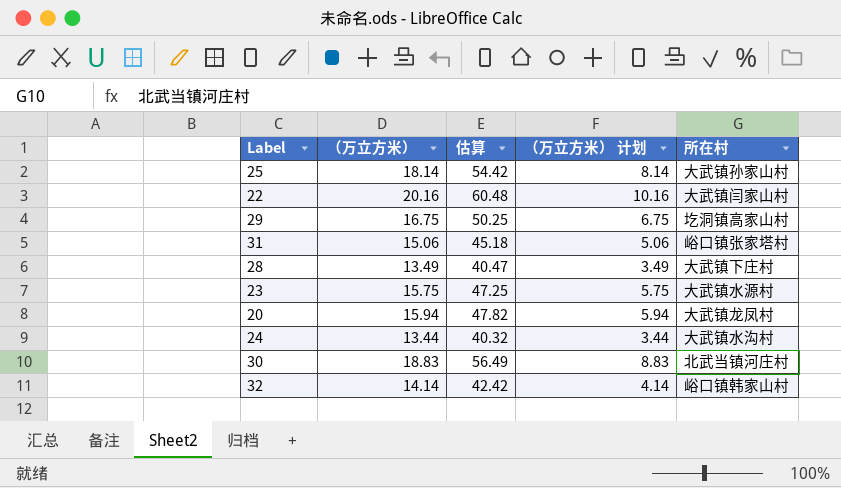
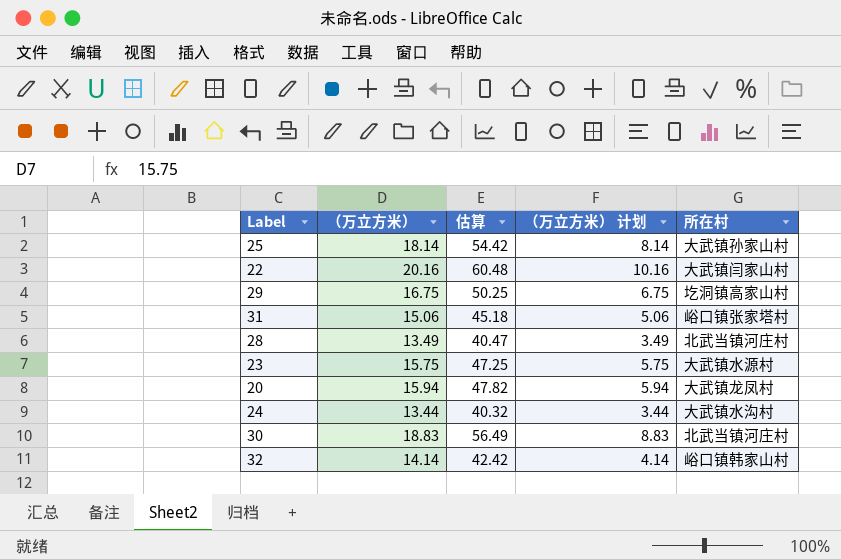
28 | 所在村: 大武镇下庄村 -> 北武当镇河庄村

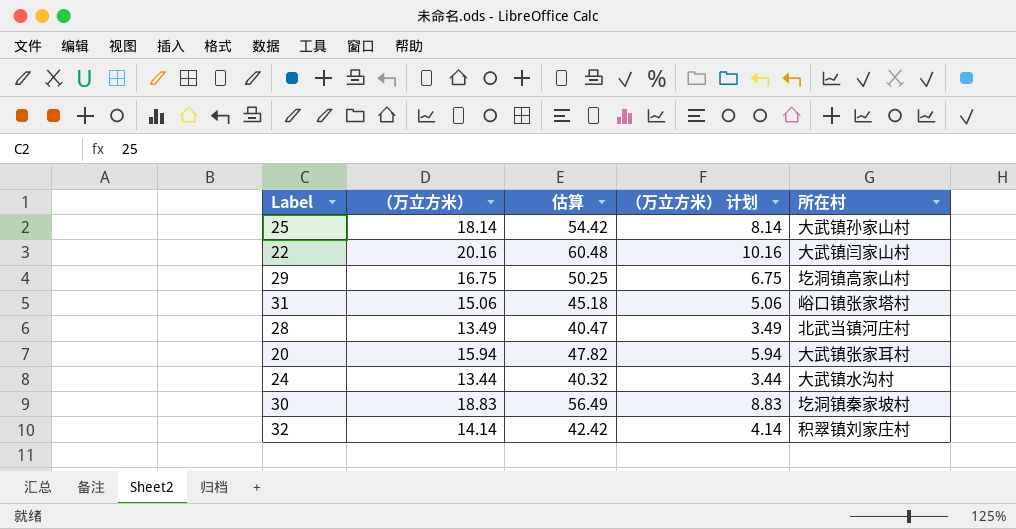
row 23: 15.75 | 47.25 | 5.75 | 大武镇水源村 -> none
20 | 所在村: 大武镇龙凤村 -> 大武镇张家耳村
30 | 所在村: 北武当镇河庄村 -> 圪洞镇秦家坡村
32 | 所在村: 峪口镇韩家山村 -> 积翠镇刘家庄村

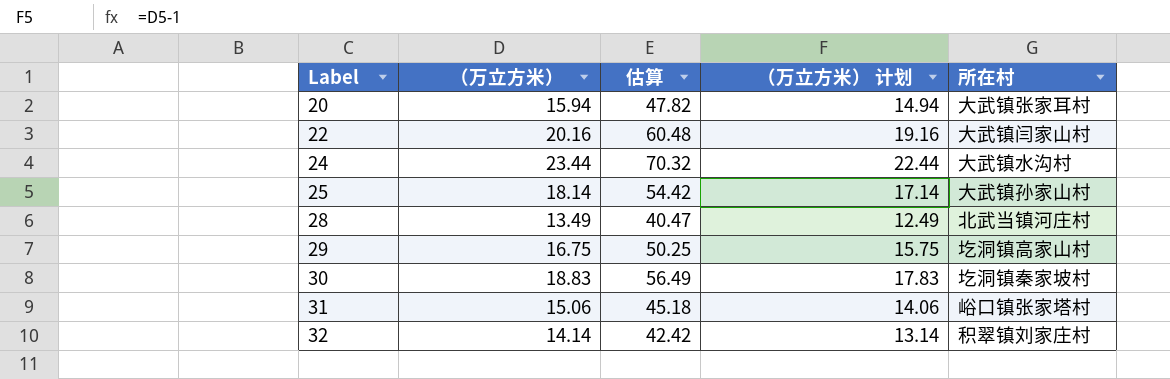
row order: none -> Label ascending
column （万立方米） 计划 | formula: [（万立方米）] - 10 -> [（万立方米）] - 1
24 | （万立方米）: 13.44 -> 23.44
24 | 估算: 40.32 -> 70.32

